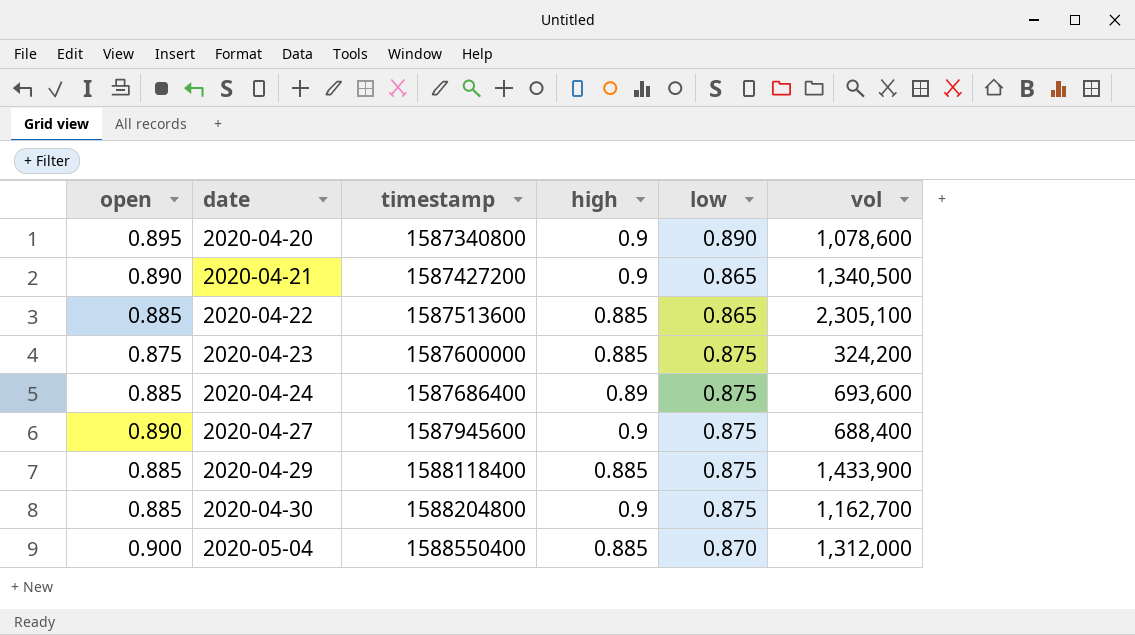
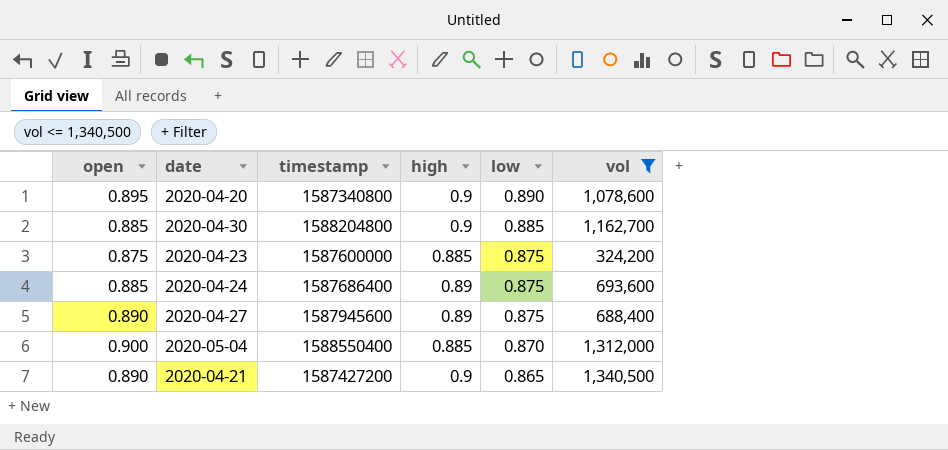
filter: none -> vol <= 1,340,500
row order: date ascending -> low descending
2020-04-30 | low: 0.875 -> 0.885
2020-04-27 | high: 0.9 -> 0.89

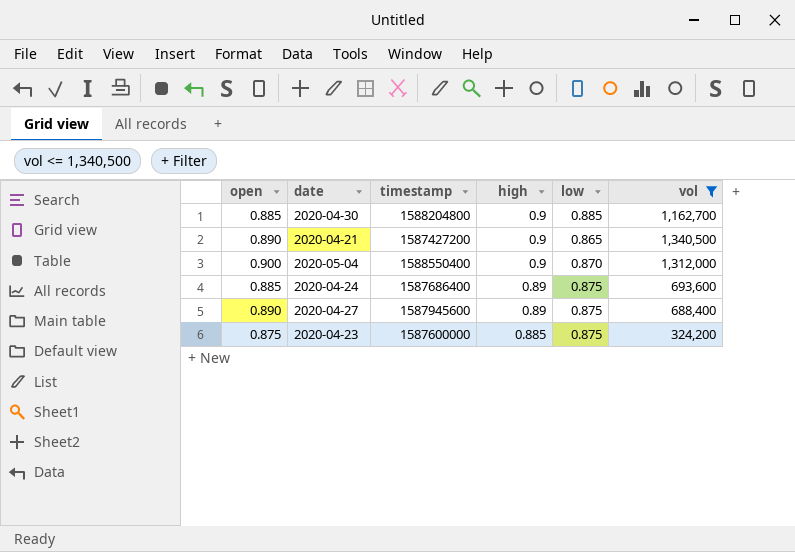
row order: low descending -> high descending
row 2020-04-20: 0.895 | 1587340800 | 0.9 | 0.890 | 1,078,600 -> none
2020-05-04 | high: 0.885 -> 0.9

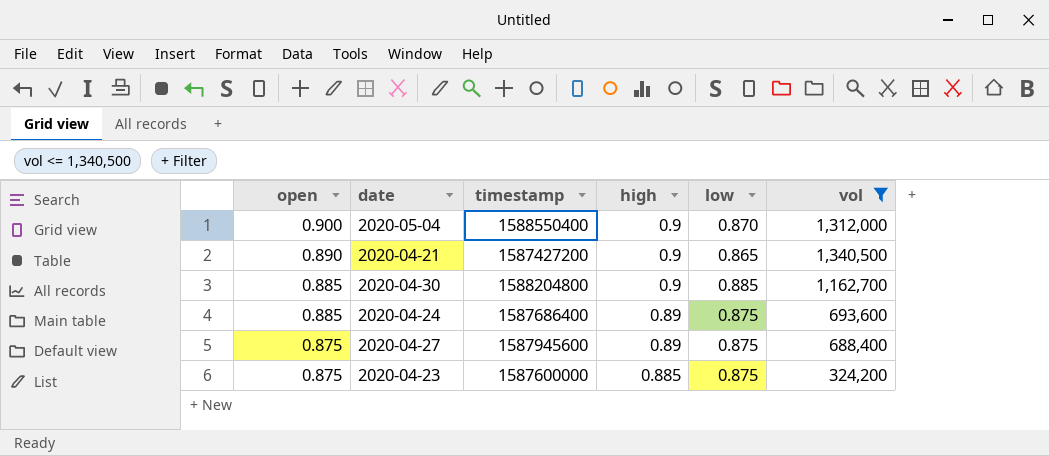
row order: high descending -> open descending
2020-04-27 | open: 0.890 -> 0.875

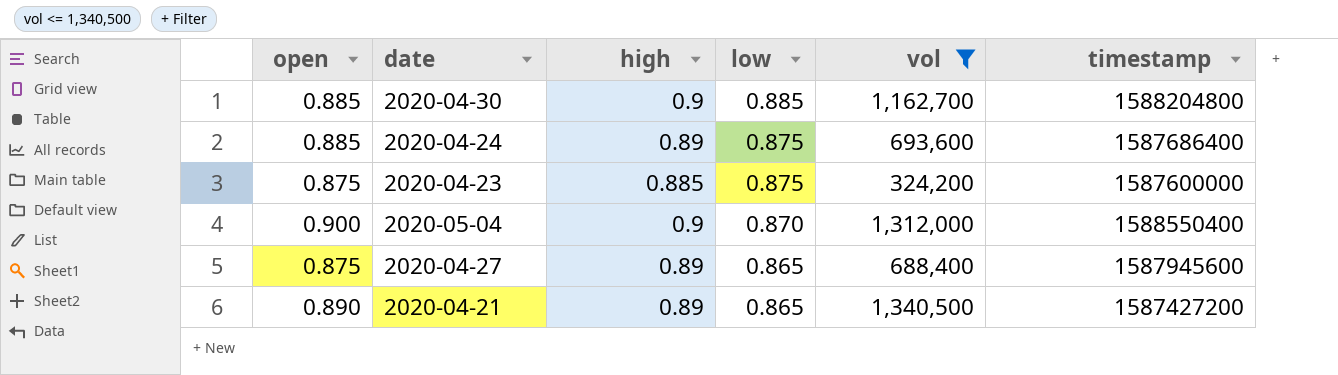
row order: open descending -> low descending
column timestamp | position: 3 -> 6
2020-04-27 | low: 0.875 -> 0.865
2020-04-21 | high: 0.9 -> 0.89

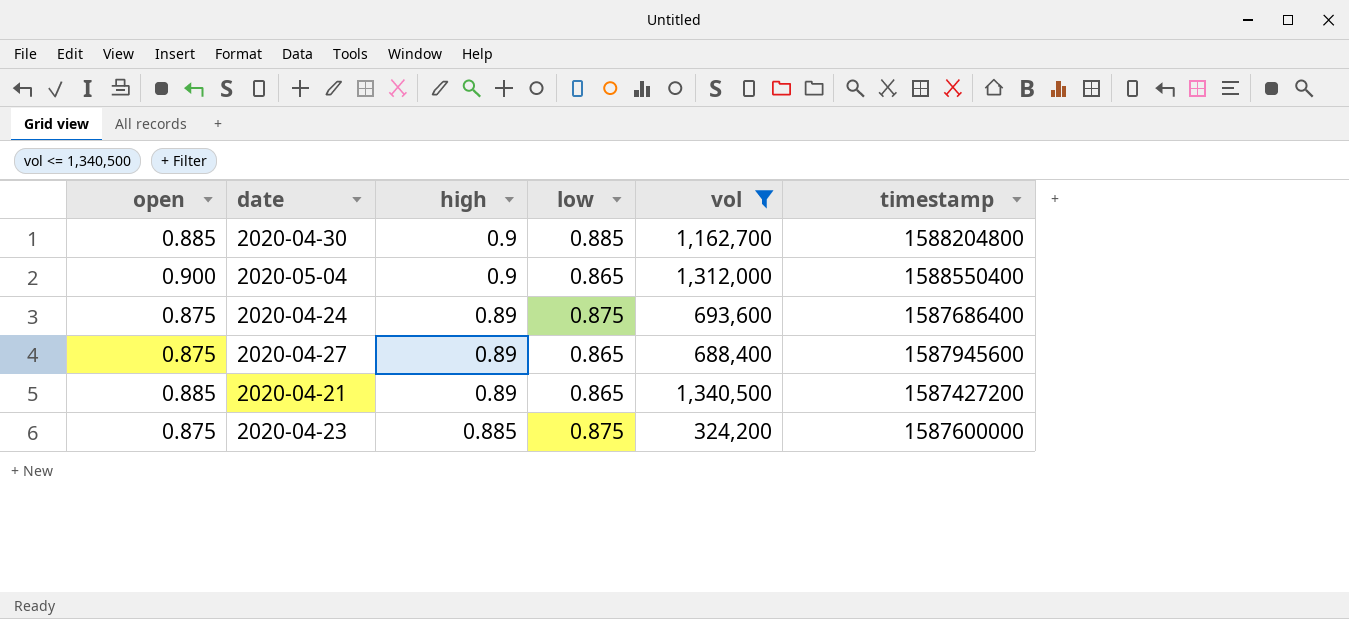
row order: low descending -> high descending
2020-05-04 | low: 0.870 -> 0.865
2020-04-24 | open: 0.885 -> 0.875
2020-04-21 | open: 0.890 -> 0.885

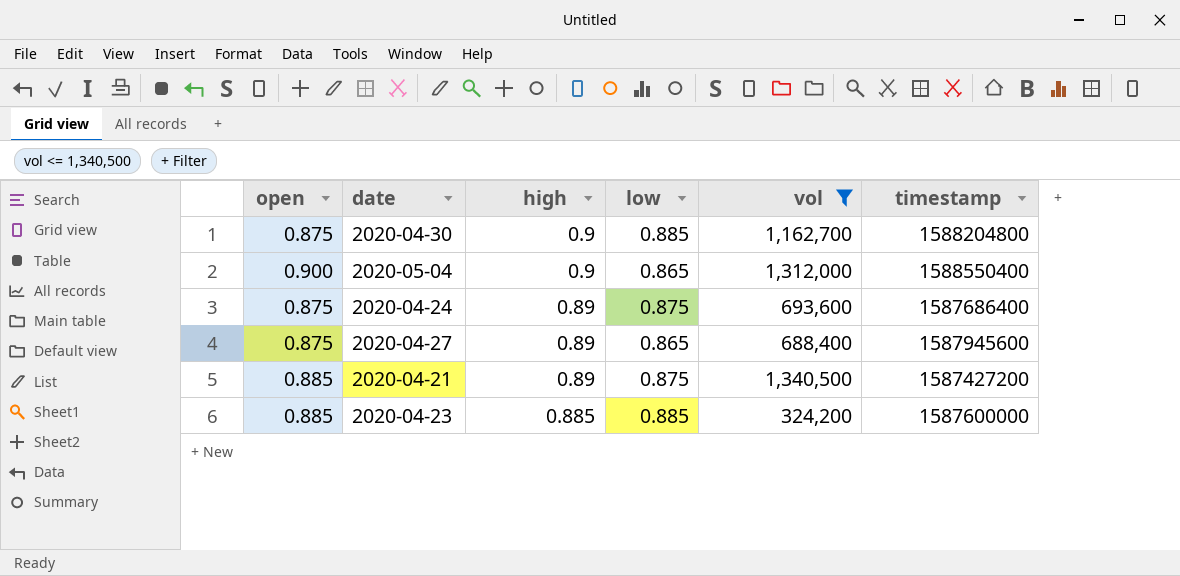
2020-04-30 | open: 0.885 -> 0.875
2020-04-21 | low: 0.865 -> 0.875
2020-04-23 | open: 0.875 -> 0.885
2020-04-23 | low: 0.875 -> 0.885

